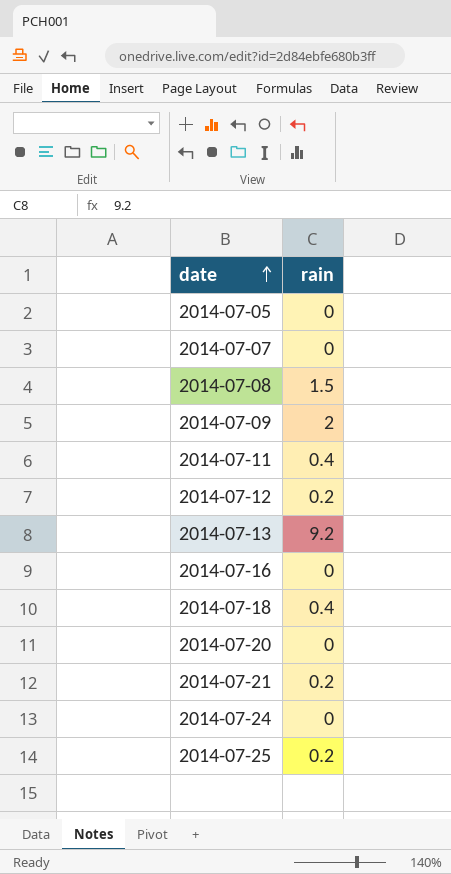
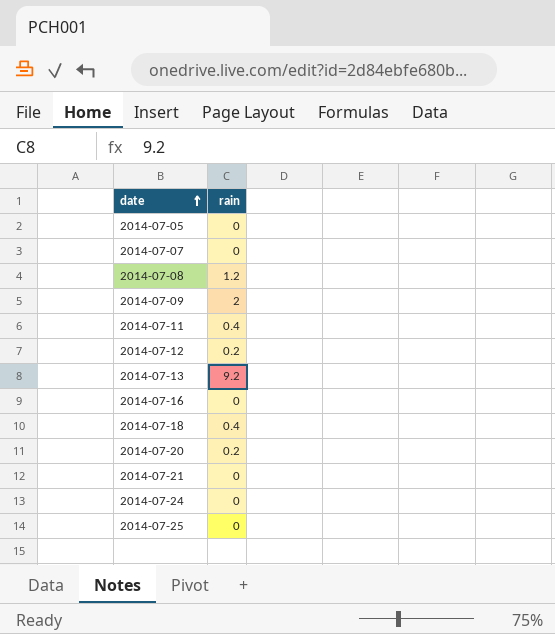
2014-07-08 | rain: 1.5 -> 1.2
2014-07-20 | rain: 0 -> 0.2
2014-07-21 | rain: 0.2 -> 0
2014-07-25 | rain: 0.2 -> 0

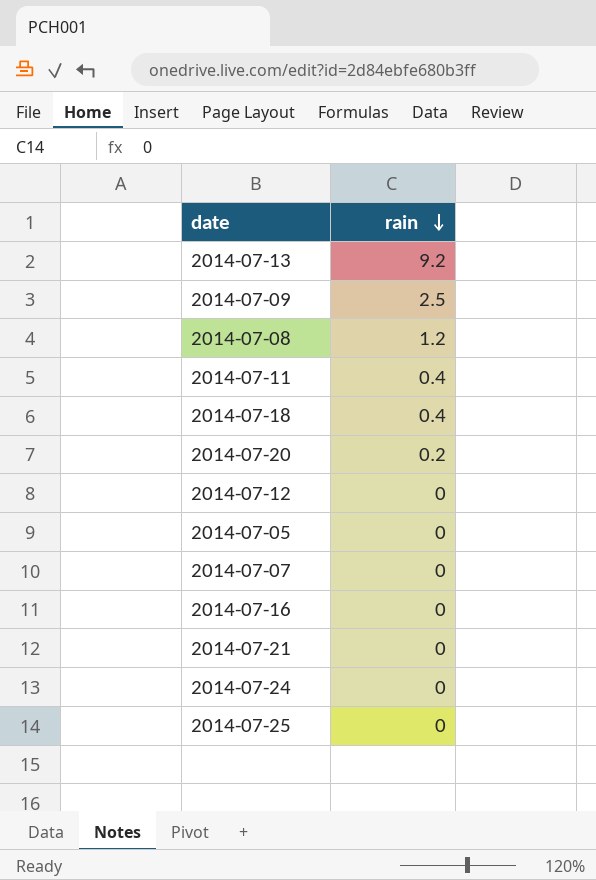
row order: date ascending -> rain descending
2014-07-09 | rain: 2 -> 2.5
2014-07-12 | rain: 0.2 -> 0

